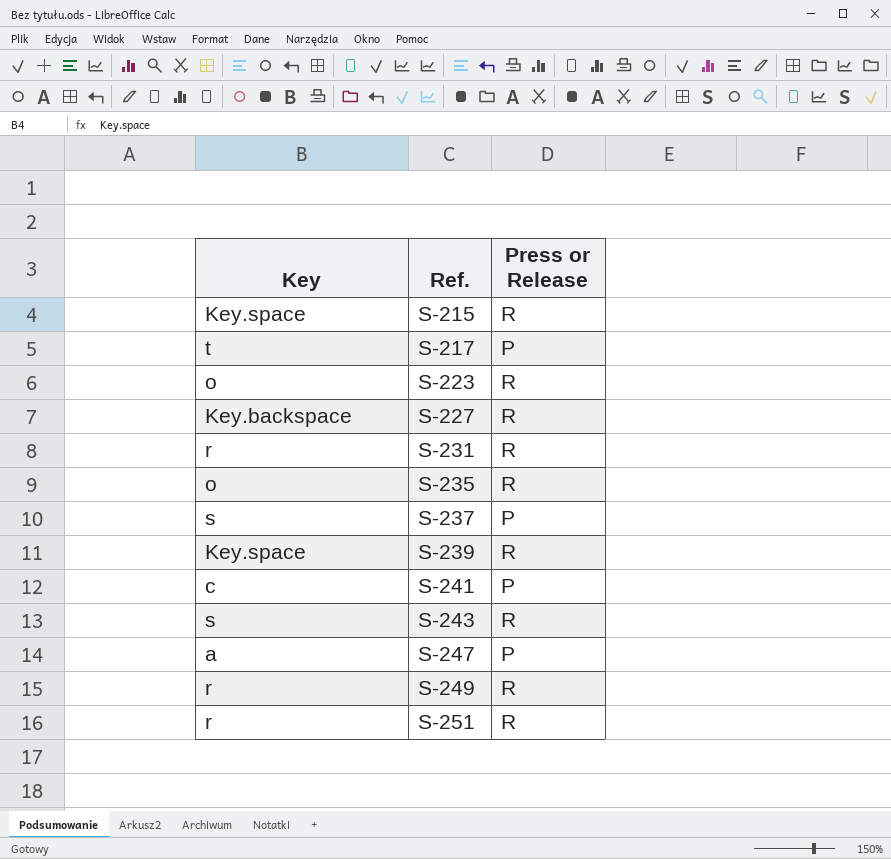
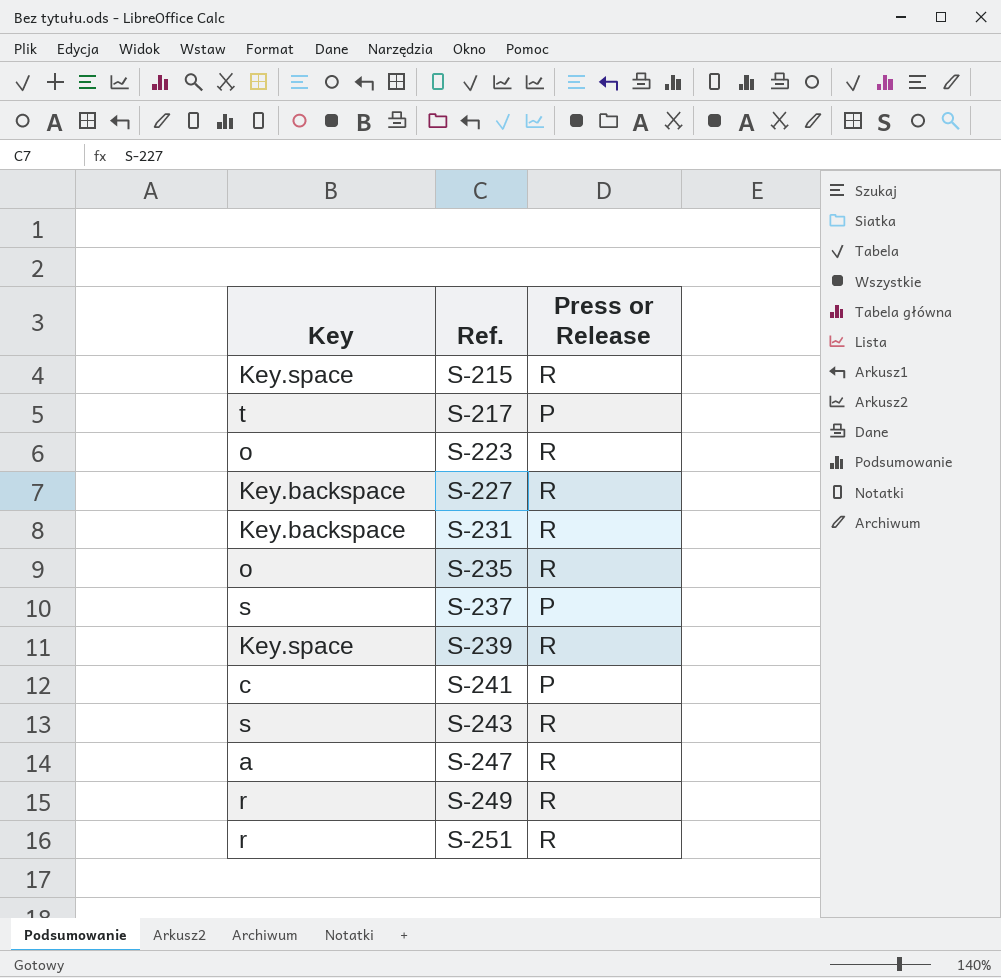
S-231 | Key: r -> Key.backspace
S-247 | Press or Release: P -> R

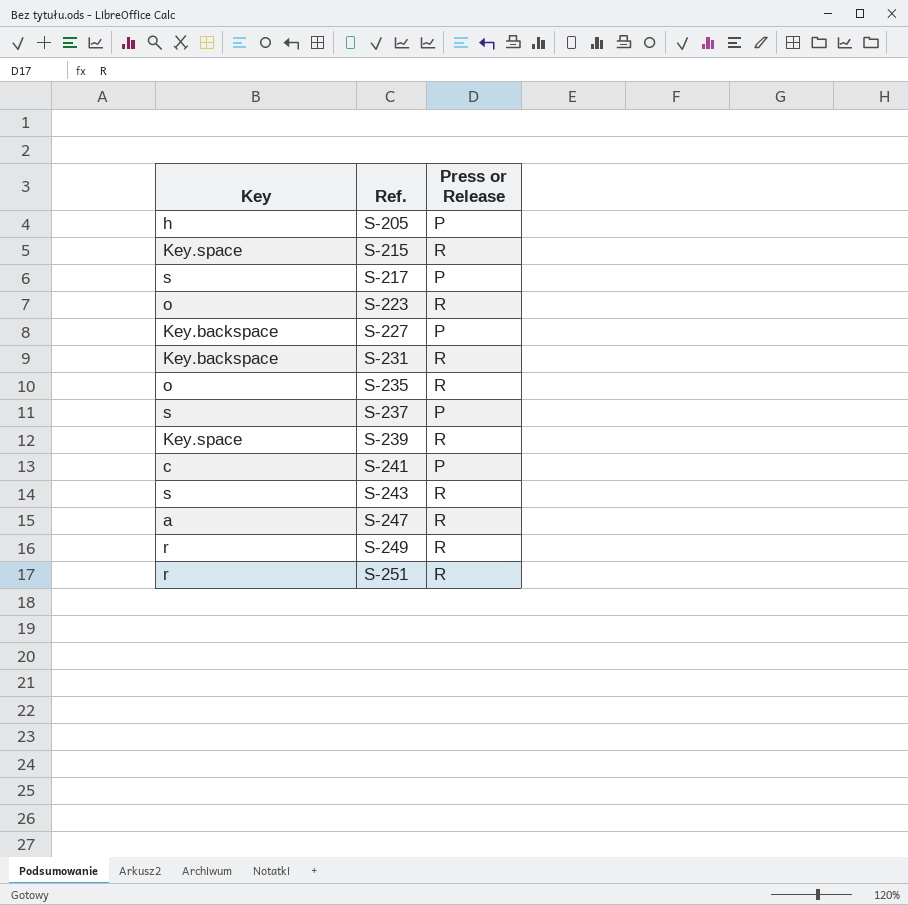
row S-205: none -> h | P
S-217 | Key: t -> s
S-227 | Press or Release: R -> P

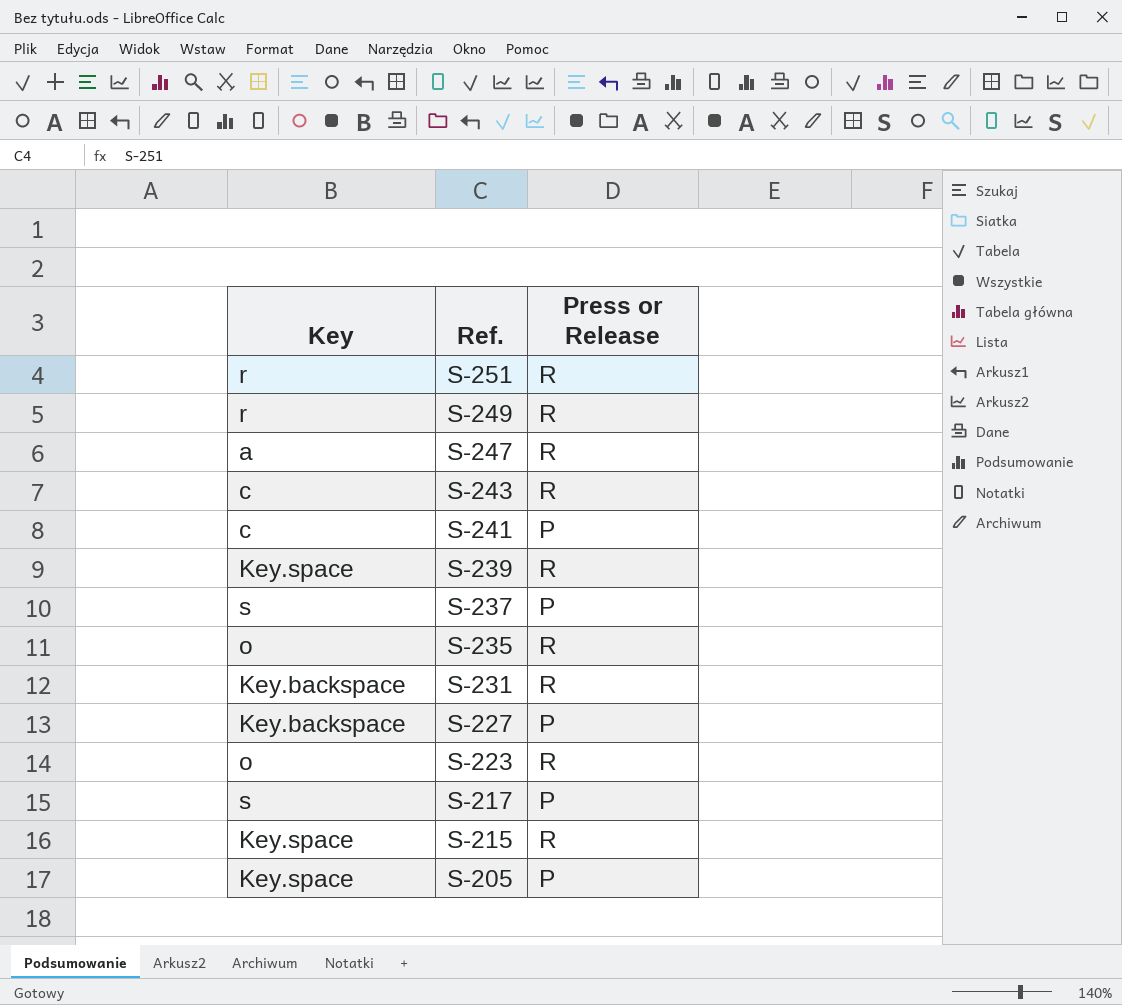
row order: Ref. ascending -> Ref. descending
S-243 | Key: s -> c
S-205 | Key: h -> Key.space

